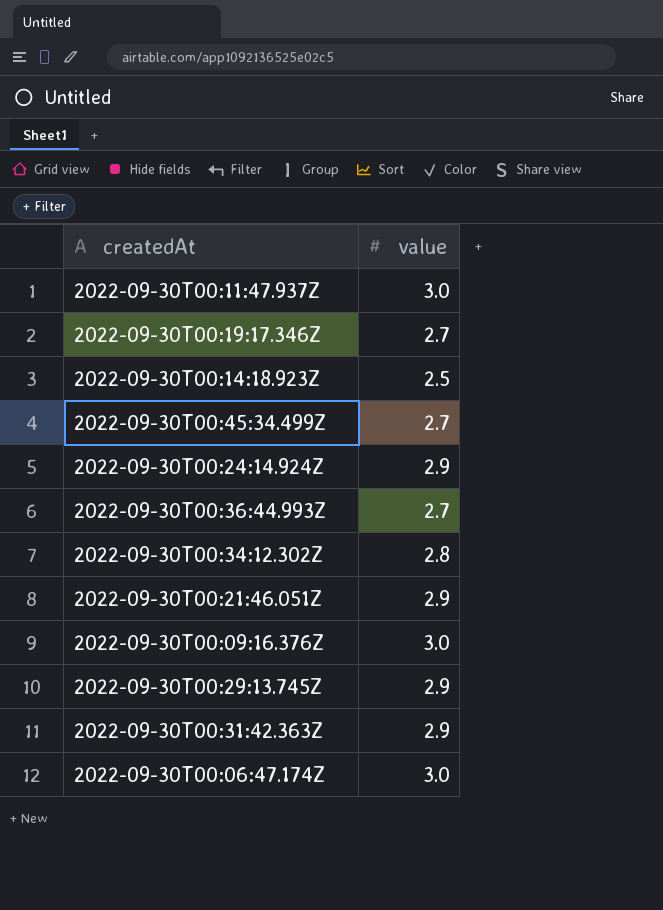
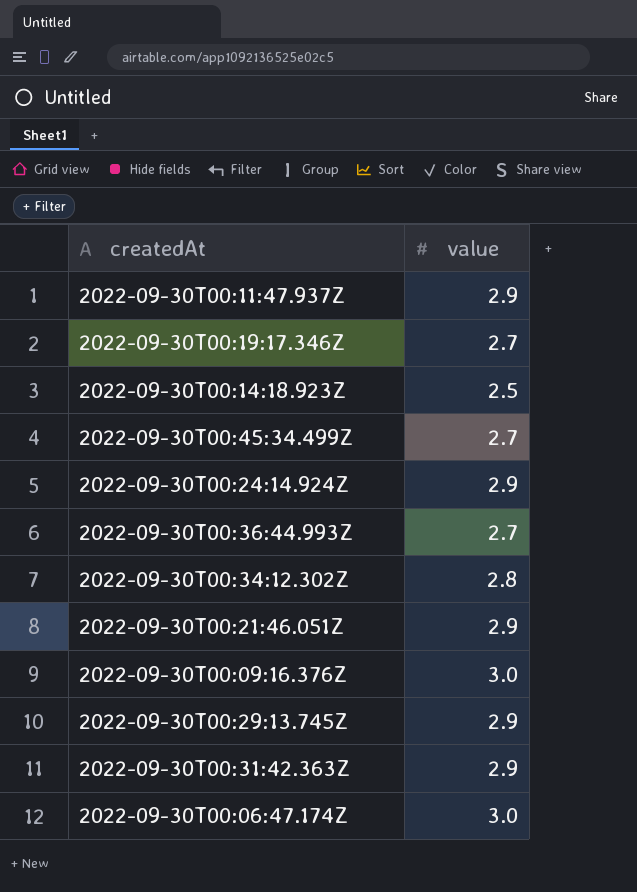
2022-09-30T00:11:47.937Z | value: 3.0 -> 2.9

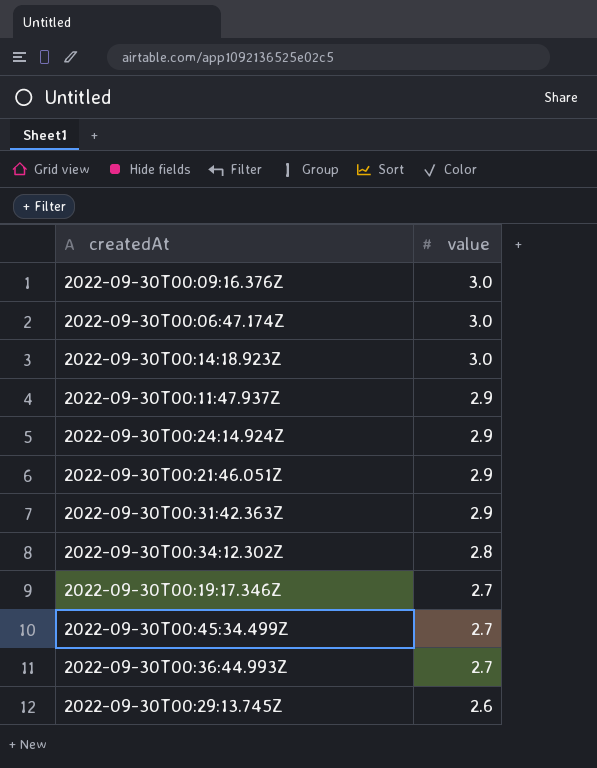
row order: none -> value descending
2022-09-30T00:14:18.923Z | value: 2.5 -> 3.0
2022-09-30T00:29:13.745Z | value: 2.9 -> 2.6

